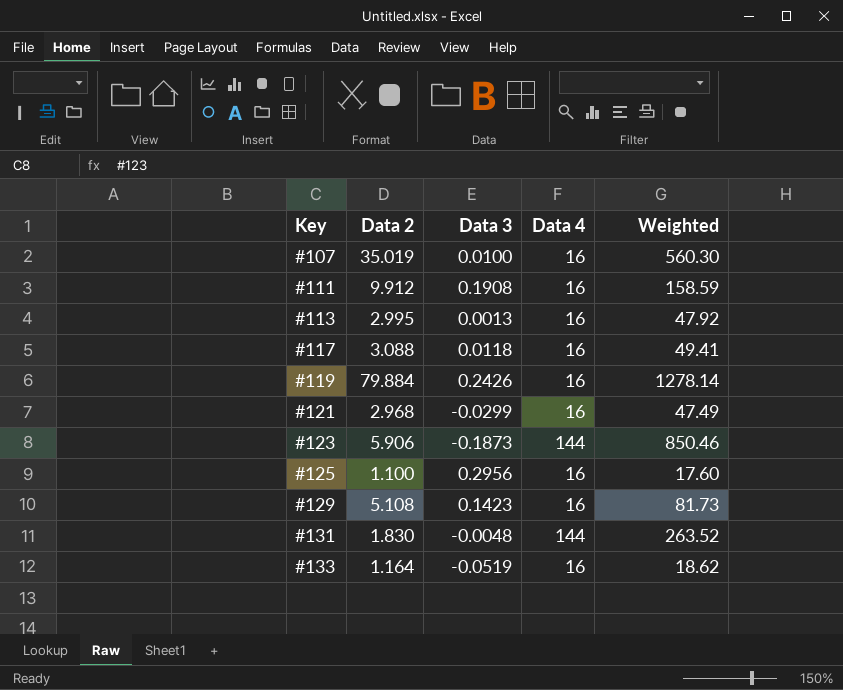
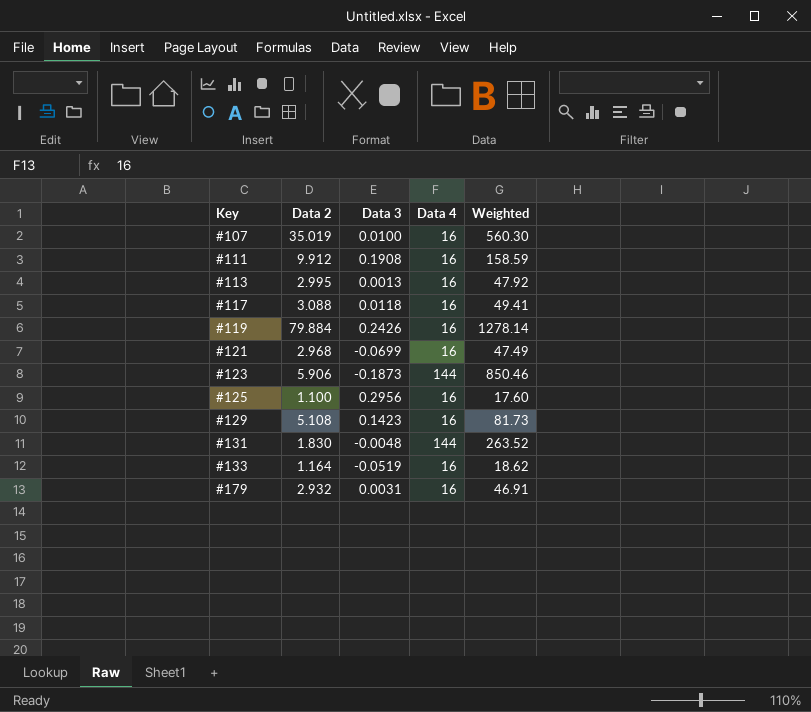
#121 | Data 3: -0.0299 -> -0.0699
row #179: none -> 2.932 | 0.0031 | 16 | 46.91

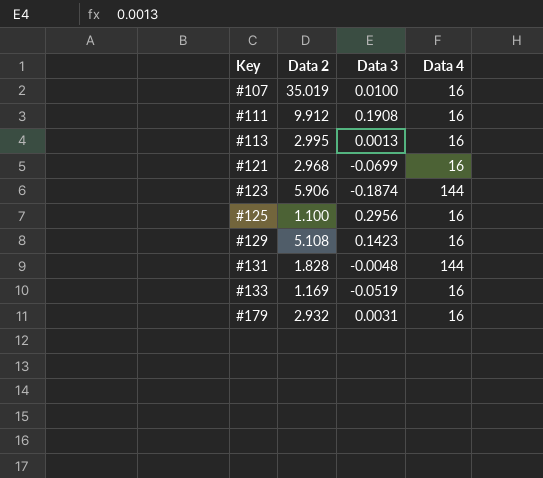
column Weighted | formula: [Data 2] * [Data 4] -> none
row #117: 3.088 | 0.0118 | 16 | 49.41 -> none
row #119: 79.884 | 0.2426 | 16 | 1278.14 -> none
#123 | Data 3: -0.1873 -> -0.1874
#131 | Data 2: 1.830 -> 1.828
#133 | Data 2: 1.164 -> 1.169

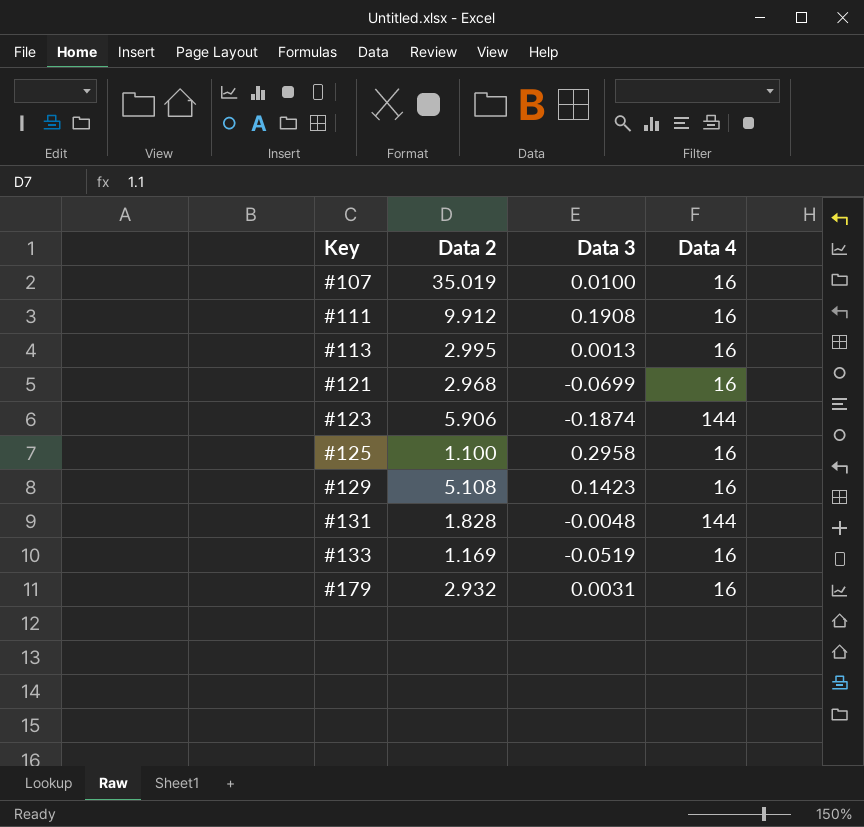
#125 | Data 3: 0.2956 -> 0.2958

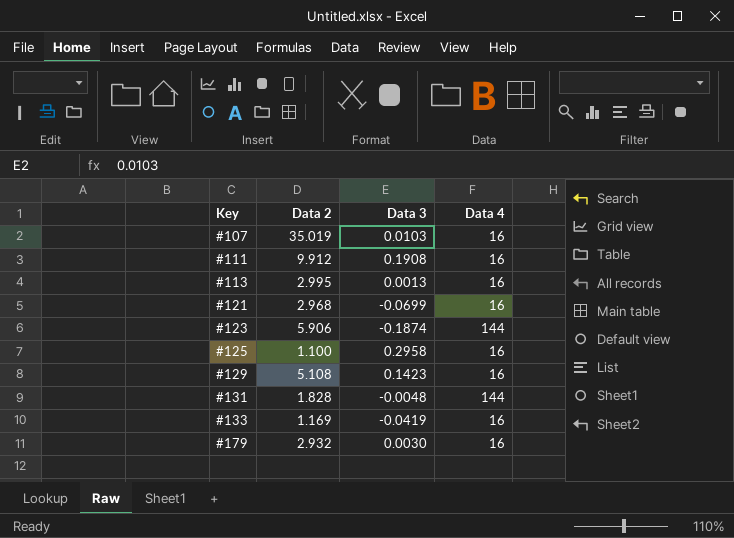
#107 | Data 3: 0.0100 -> 0.0103
#133 | Data 3: -0.0519 -> -0.0419
#179 | Data 3: 0.0031 -> 0.0030

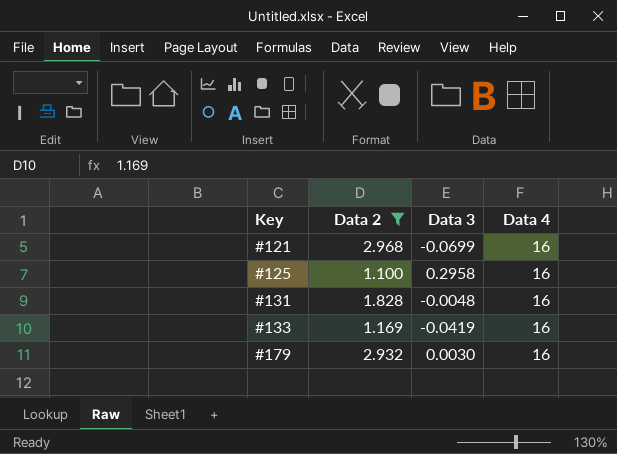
filter: none -> Data 2 <= 2.968
#131 | Data 4: 144 -> 16

